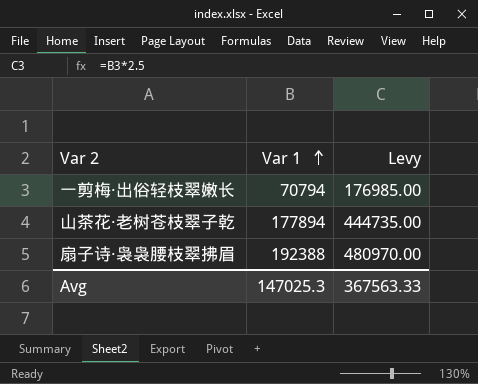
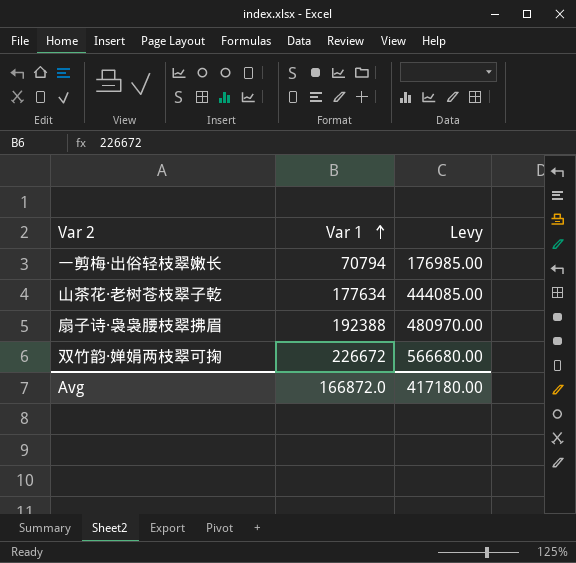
山茶花·老树苍枝翠子乾 | Var 1: 177894 -> 177634
山茶花·老树苍枝翠子乾 | Levy: 444735.00 -> 444085.00
row 双竹韵·婵娟两枝翠可掬: none -> 226672 | 566680.00
Avg | Var 1: 147025.3 -> 166872.0
Avg | Levy: 367563.33 -> 417180.00

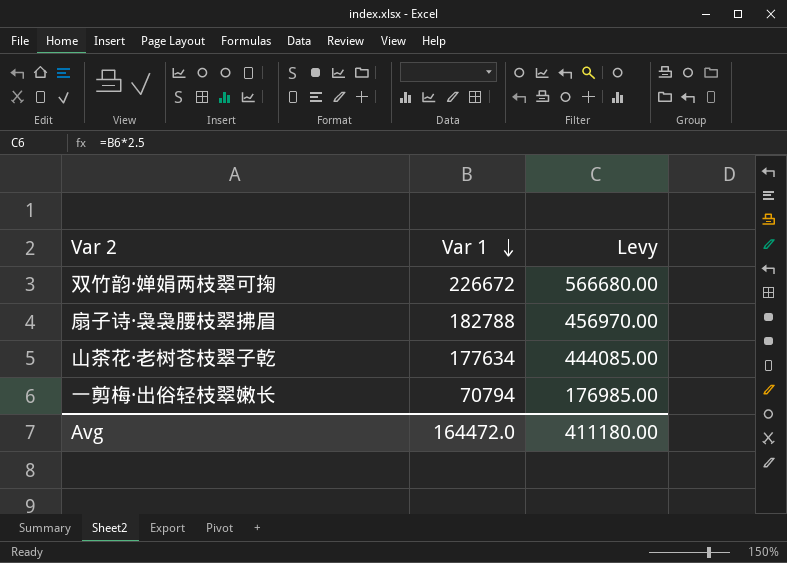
row order: Var 1 ascending -> Var 1 descending
扇子诗·袅袅腰枝翠拂眉 | Var 1: 192388 -> 182788
扇子诗·袅袅腰枝翠拂眉 | Levy: 480970.00 -> 456970.00
Avg | Var 1: 166872.0 -> 164472.0
Avg | Levy: 417180.00 -> 411180.00

